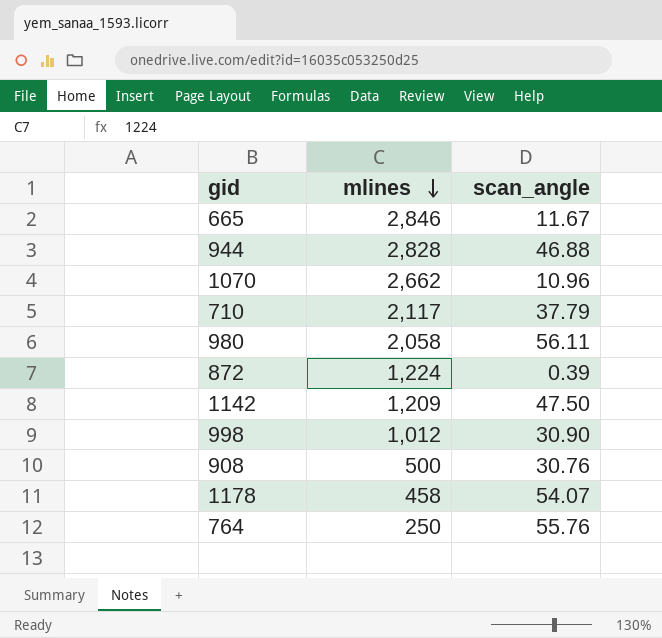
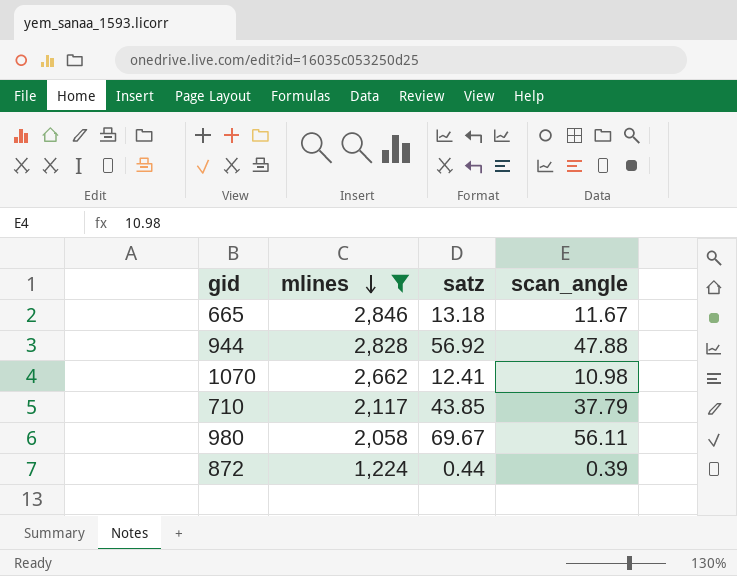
filter: none -> mlines >= 1,224
column satz | position: none -> 3
944 | scan_angle: 46.88 -> 47.88
1070 | scan_angle: 10.96 -> 10.98

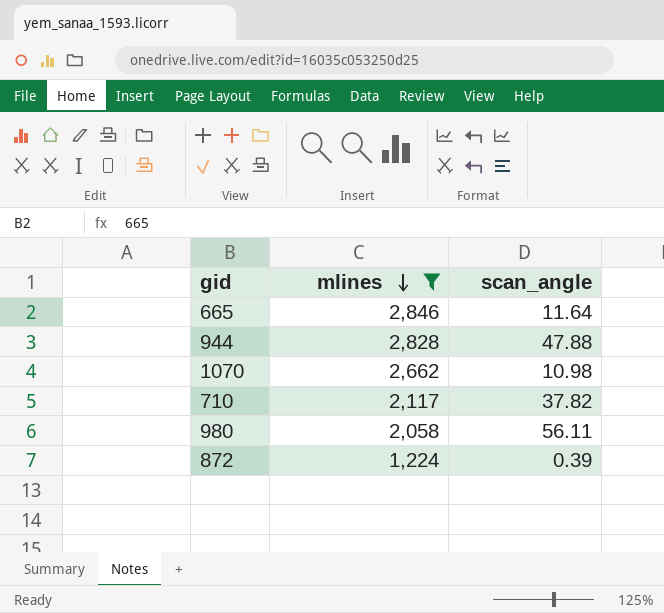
column satz | position: 3 -> none
665 | scan_angle: 11.67 -> 11.64
710 | scan_angle: 37.79 -> 37.82

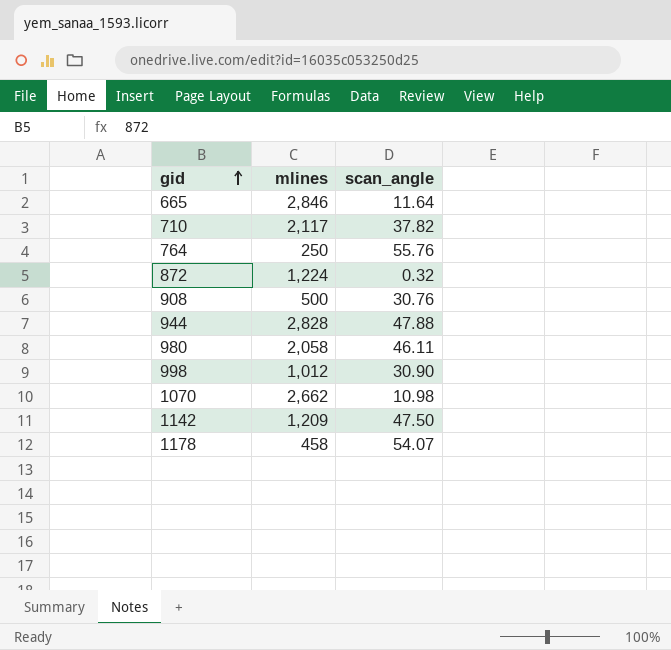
filter: mlines >= 1,224 -> none
row order: mlines descending -> gid ascending
872 | scan_angle: 0.39 -> 0.32
980 | scan_angle: 56.11 -> 46.11

